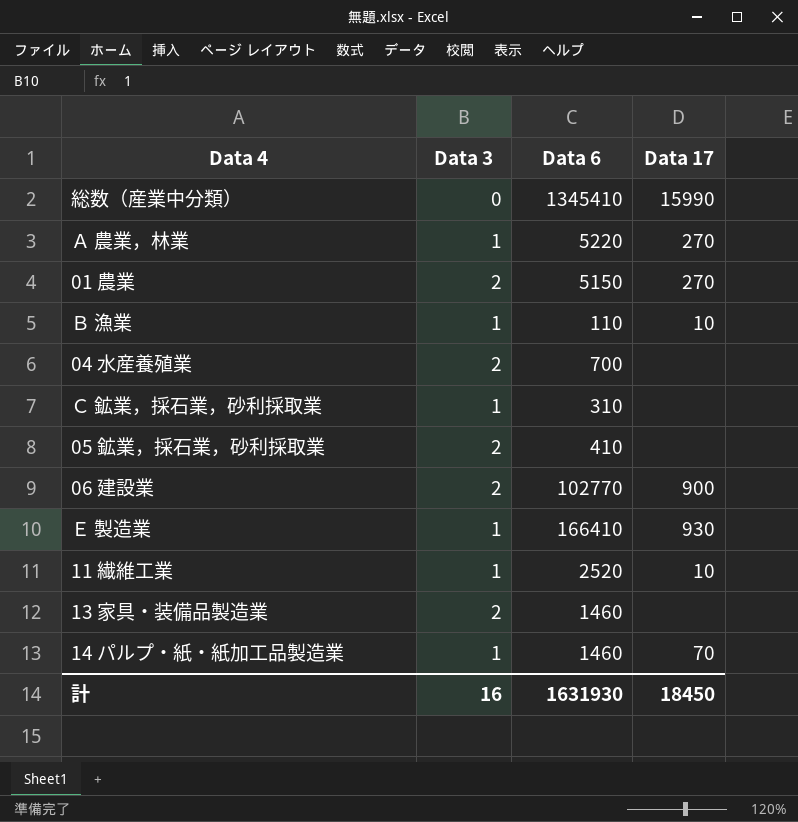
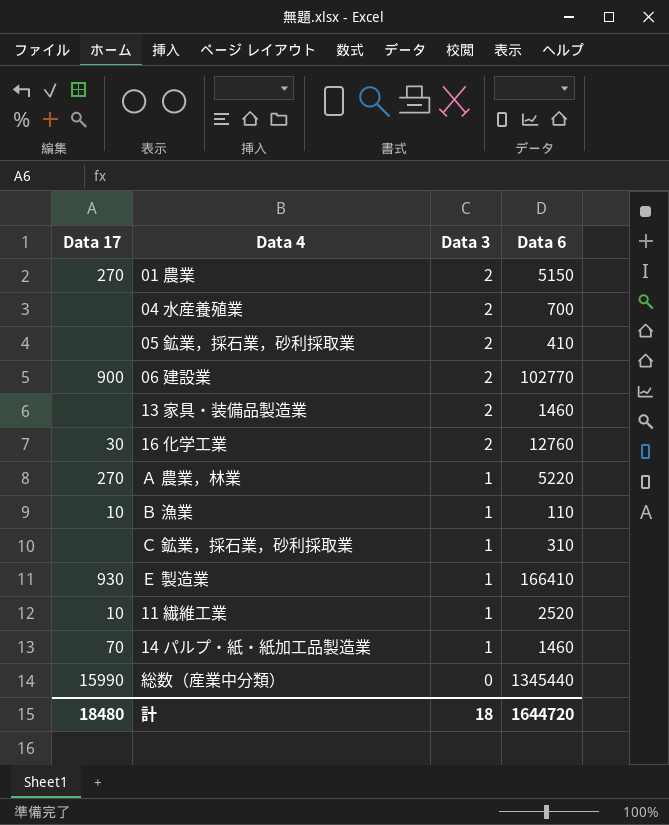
row order: none -> Data 3 descending
column Data 17 | position: 4 -> 1
row 16 化学工業: none -> 30 | 2 | 12760
総数（産業中分類） | Data 6: 1345410 -> 1345440
計 | Data 17: 18450 -> 18480
計 | Data 3: 16 -> 18
計 | Data 6: 1631930 -> 1644720

